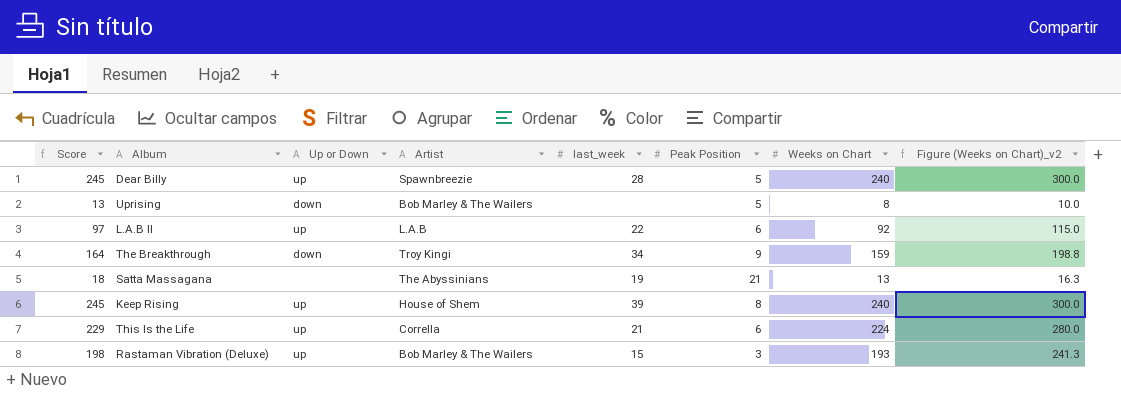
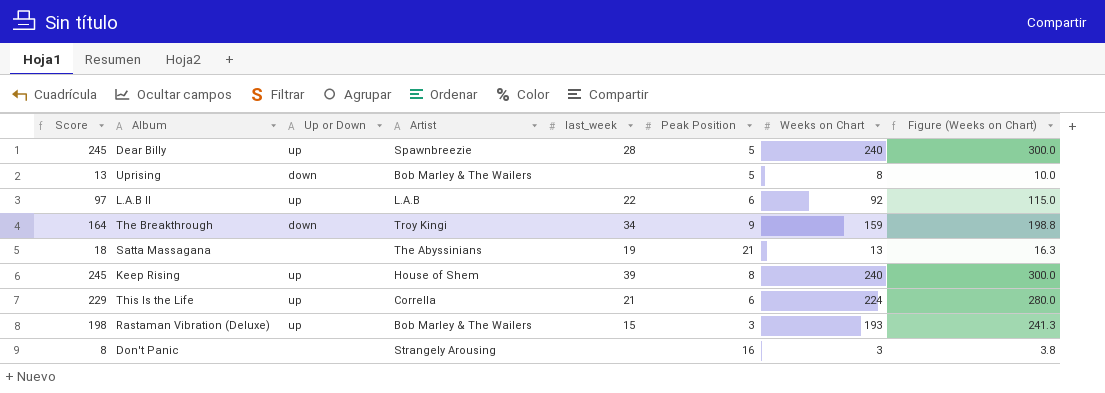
column name: Figure (Weeks on Chart)_v2 -> Figure (Weeks on Chart)
row Don't Panic: none -> 8 | none | Strangely Arousing | none | 16 | 3 | 3.8

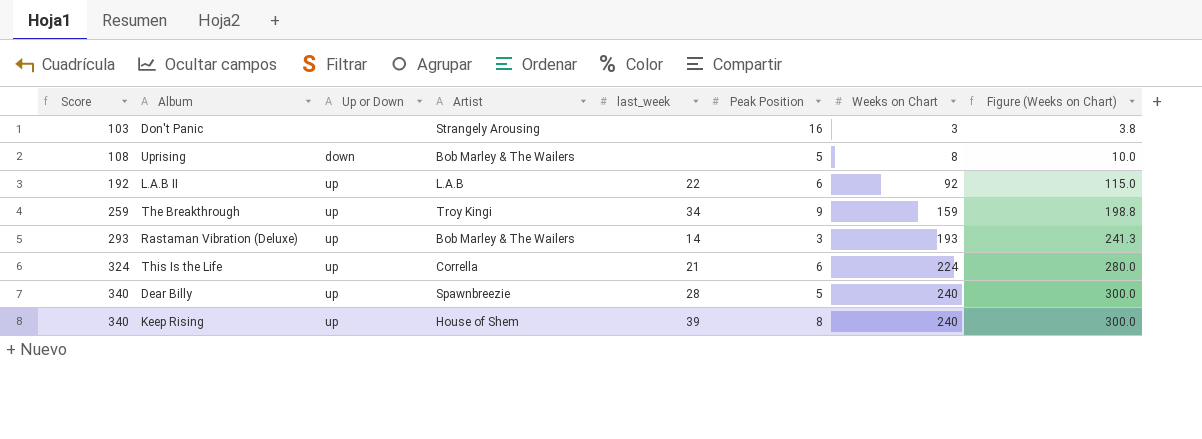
row order: none -> Score ascending
column Score | formula: [Weeks on Chart] + 5 -> [Weeks on Chart] + 100
row Satta Massagana: 18 | none | The Abyssinians | 19 | 21 | 13 | 16.3 -> none
The Breakthrough | Up or Down: down -> up
Rastaman Vibration (Deluxe) | last_week: 15 -> 14

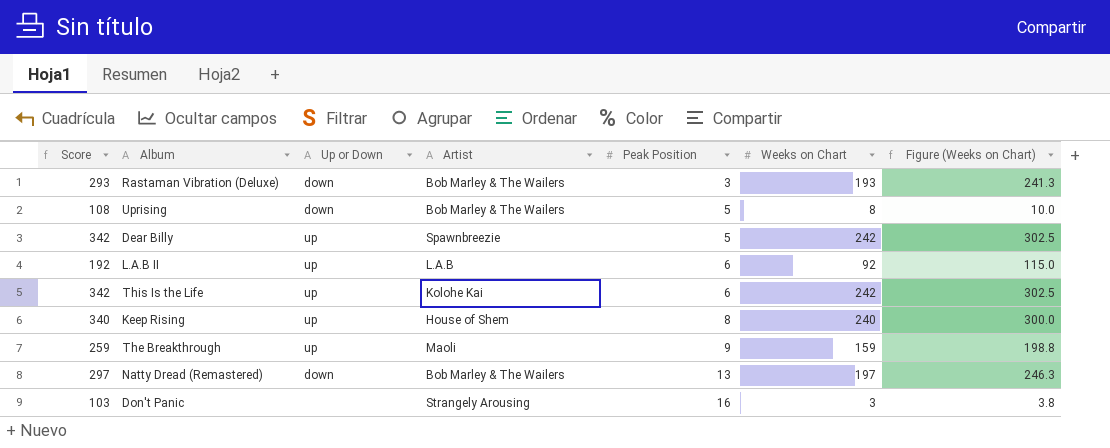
row order: Score ascending -> Peak Position ascending
column last_week | position: 5 -> none
Rastaman Vibration (Deluxe) | Up or Down: up -> down
Dear Billy | Score: 340 -> 342
Dear Billy | Weeks on Chart: 240 -> 242
Dear Billy | Figure (Weeks on Chart): 300.0 -> 302.5
This Is the Life | Score: 324 -> 342
This Is the Life | Artist: Corrella -> Kolohe Kai
This Is the Life | Weeks on Chart: 224 -> 242
This Is the Life | Figure (Weeks on Chart): 280.0 -> 302.5
The Breakthrough | Artist: Troy Kingi -> Maoli
row Natty Dread (Remastered): none -> 297 | down | Bob Marley & The Wailers | 13 | 197 | 246.3

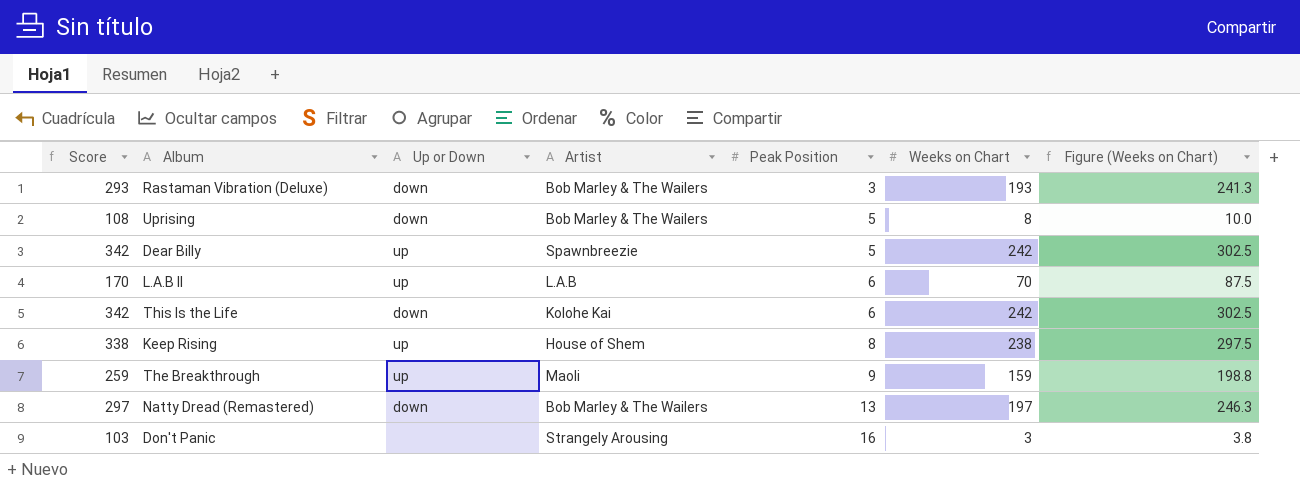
L.A.B II | Score: 192 -> 170
L.A.B II | Weeks on Chart: 92 -> 70
L.A.B II | Figure (Weeks on Chart): 115.0 -> 87.5
This Is the Life | Up or Down: up -> down
Keep Rising | Score: 340 -> 338
Keep Rising | Weeks on Chart: 240 -> 238
Keep Rising | Figure (Weeks on Chart): 300.0 -> 297.5

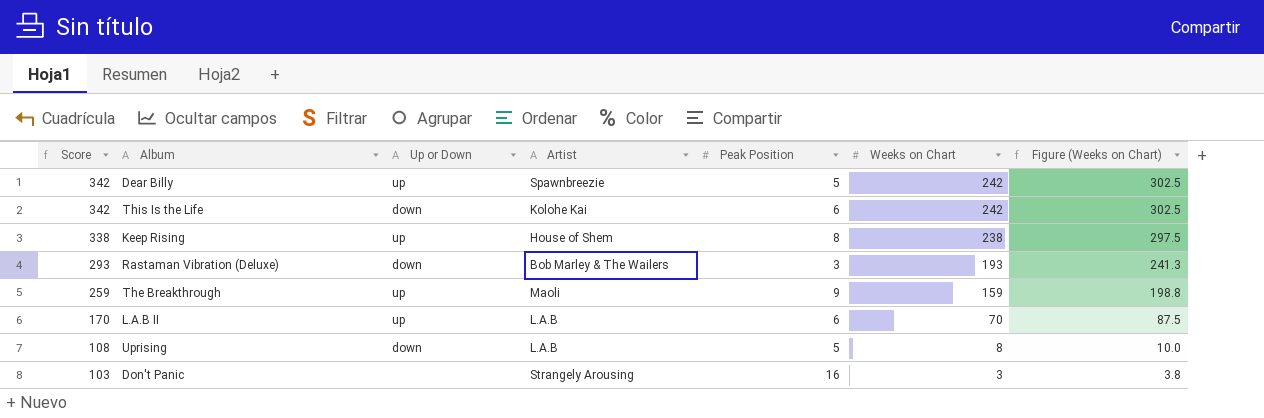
row order: Peak Position ascending -> Score descending
row Natty Dread (Remastered): 297 | down | Bob Marley & The Wailers | 13 | 197 | 246.3 -> none
Uprising | Artist: Bob Marley & The Wailers -> L.A.B

